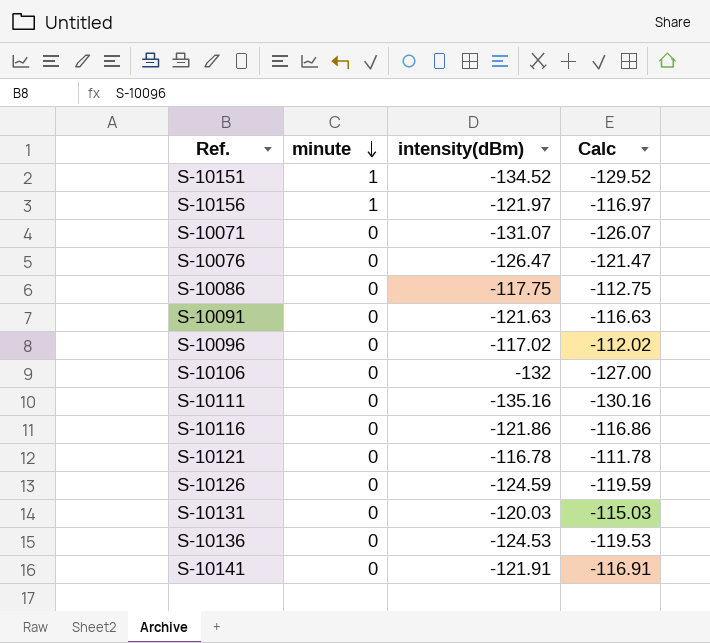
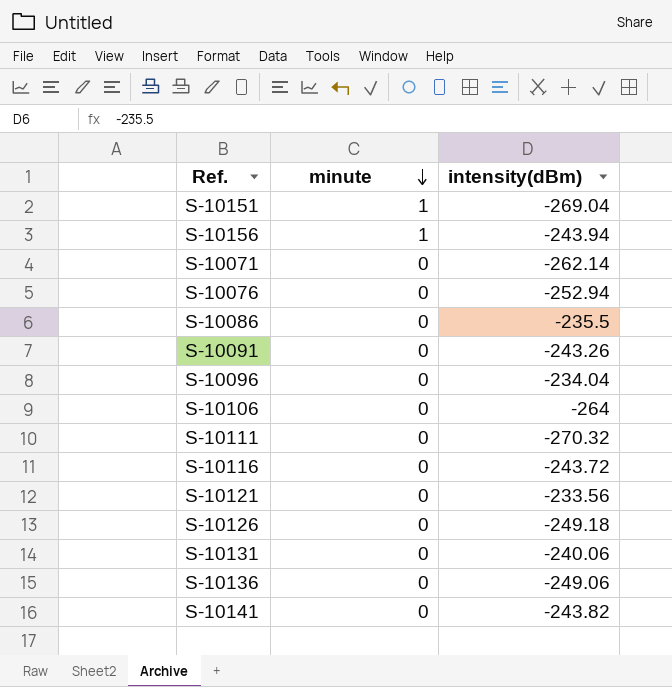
column Calc | formula: [intensity(dBm)] + 5 -> none
S-10151 | intensity(dBm): -134.52 -> -269.04
S-10156 | intensity(dBm): -121.97 -> -243.94
S-10071 | intensity(dBm): -131.07 -> -262.14
S-10076 | intensity(dBm): -126.47 -> -252.94
S-10086 | intensity(dBm): -117.75 -> -235.5
S-10091 | intensity(dBm): -121.63 -> -243.26
S-10096 | intensity(dBm): -117.02 -> -234.04
S-10106 | intensity(dBm): -132 -> -264
S-10111 | intensity(dBm): -135.16 -> -270.32
S-10116 | intensity(dBm): -121.86 -> -243.72
S-10121 | intensity(dBm): -116.78 -> -233.56
S-10126 | intensity(dBm): -124.59 -> -249.18
S-10131 | intensity(dBm): -120.03 -> -240.06
S-10136 | intensity(dBm): -124.53 -> -249.06
S-10141 | intensity(dBm): -121.91 -> -243.82

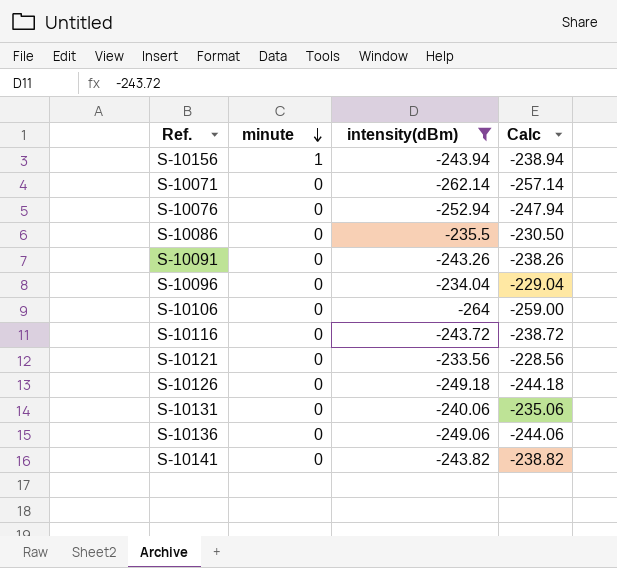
filter: none -> intensity(dBm) >= -264
column Calc | formula: none -> [intensity(dBm)] + 5

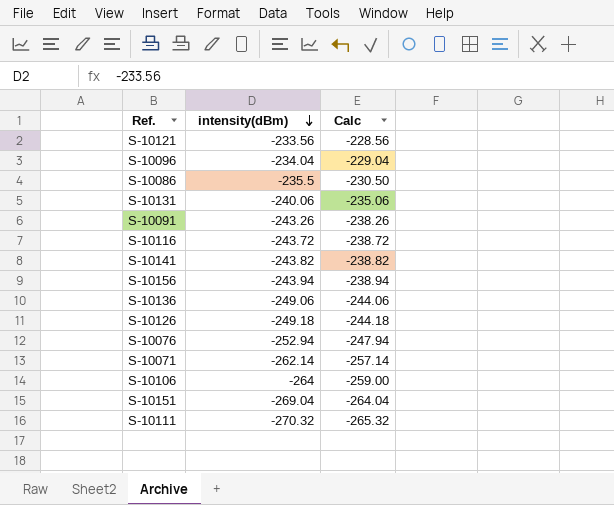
filter: intensity(dBm) >= -264 -> none
row order: minute descending -> intensity(dBm) descending
column minute | position: 2 -> none

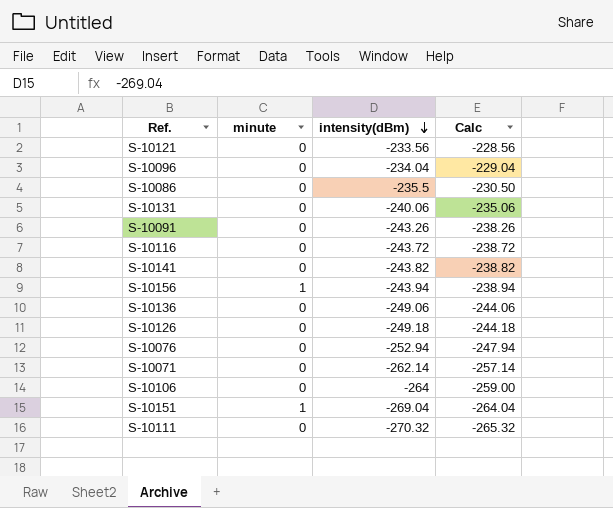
column minute | position: none -> 2

